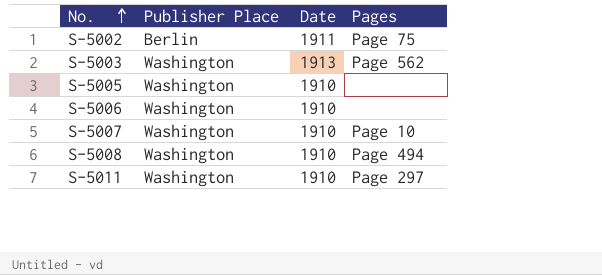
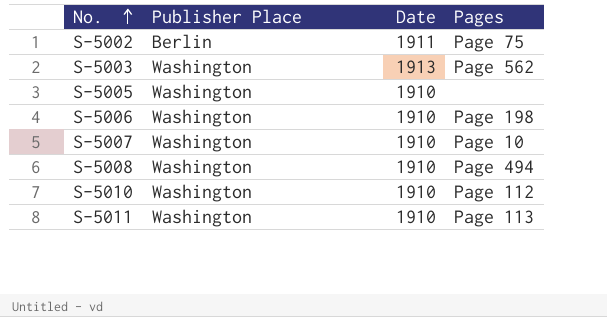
S-5006 | Pages: none -> Page 198
row S-5010: none -> Washington | 1910 | Page 112
S-5011 | Pages: Page 297 -> Page 113

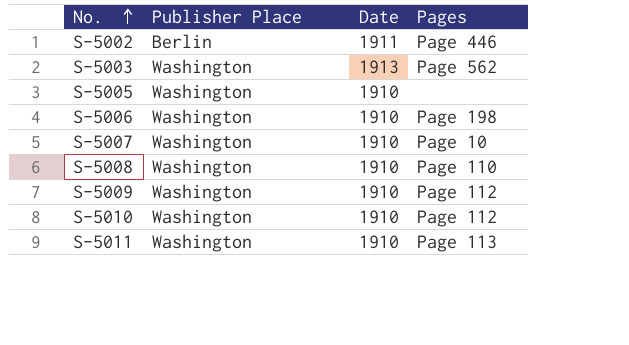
S-5002 | Pages: Page 75 -> Page 446
S-5008 | Pages: Page 494 -> Page 110
row S-5009: none -> Washington | 1910 | Page 112

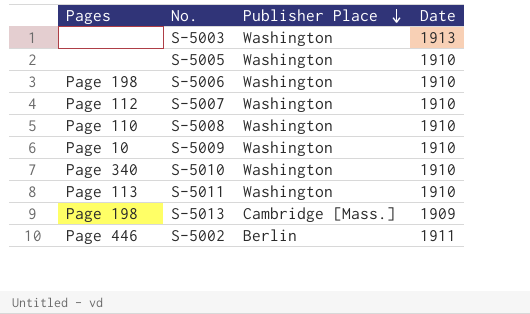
row order: No. ascending -> Publisher Place descending
column Pages | position: 4 -> 1
S-5003 | Pages: Page 562 -> none
S-5007 | Pages: Page 10 -> Page 112
S-5009 | Pages: Page 112 -> Page 10
S-5010 | Pages: Page 112 -> Page 340
row S-5013: none -> Page 198 | Cambridge [Mass.] | 1909

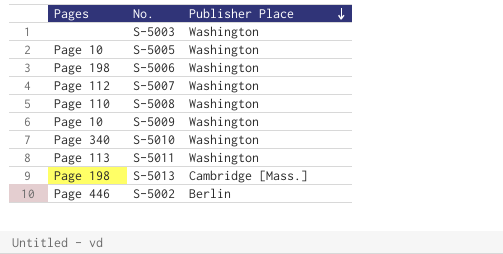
column Date | position: 4 -> none
S-5005 | Pages: none -> Page 10

